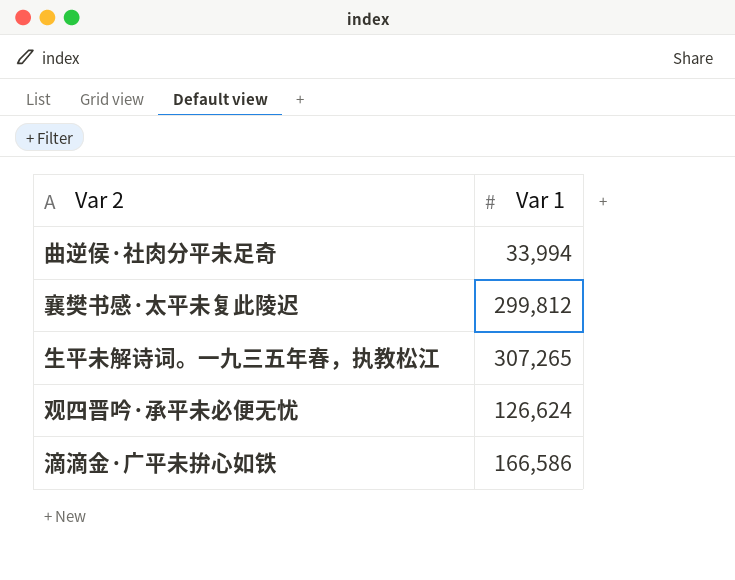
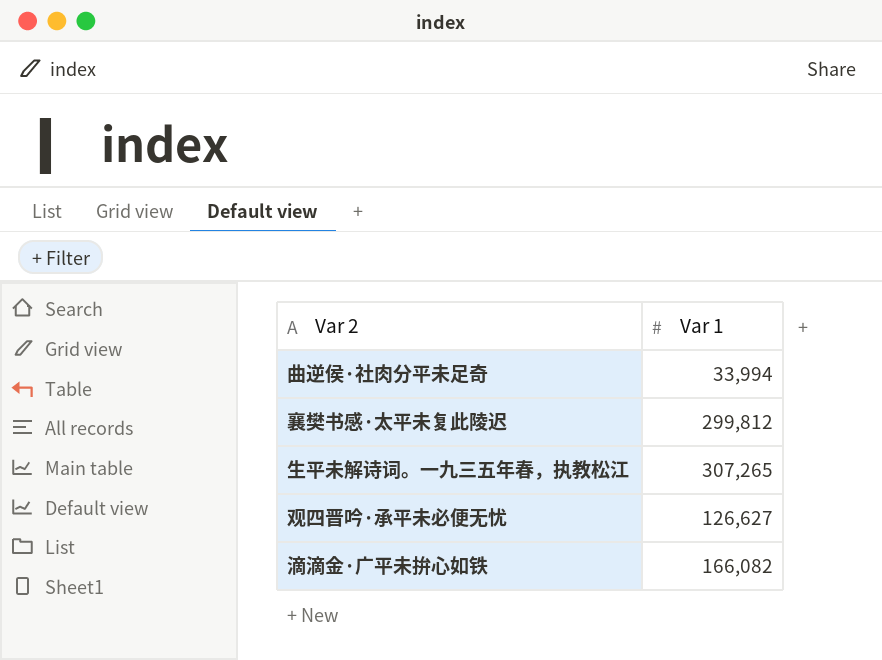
观四晋吟·承平未必便无忧 | Var 1: 126,624 -> 126,627
滴滴金·广平未拚心如铁 | Var 1: 166,586 -> 166,082

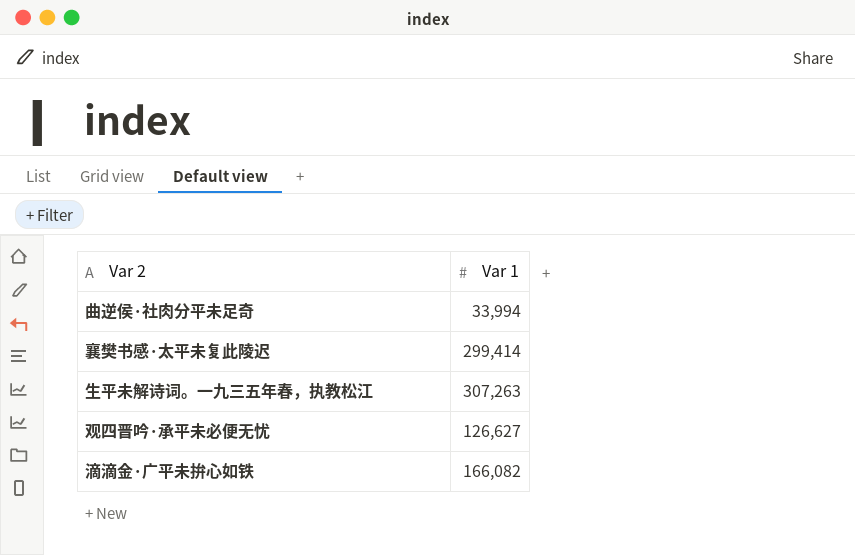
襄樊书感·太平未复此陵迟 | Var 1: 299,812 -> 299,414
生平未解诗词。一九三五年春，执教松江 | Var 1: 307,265 -> 307,263

